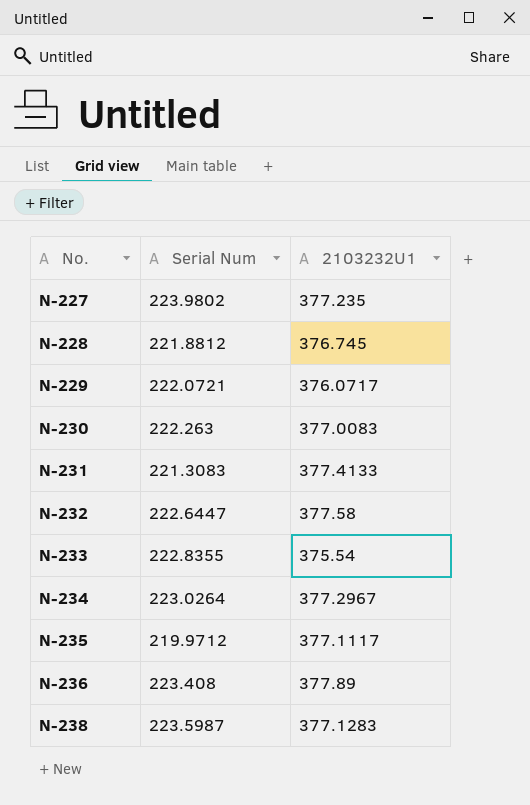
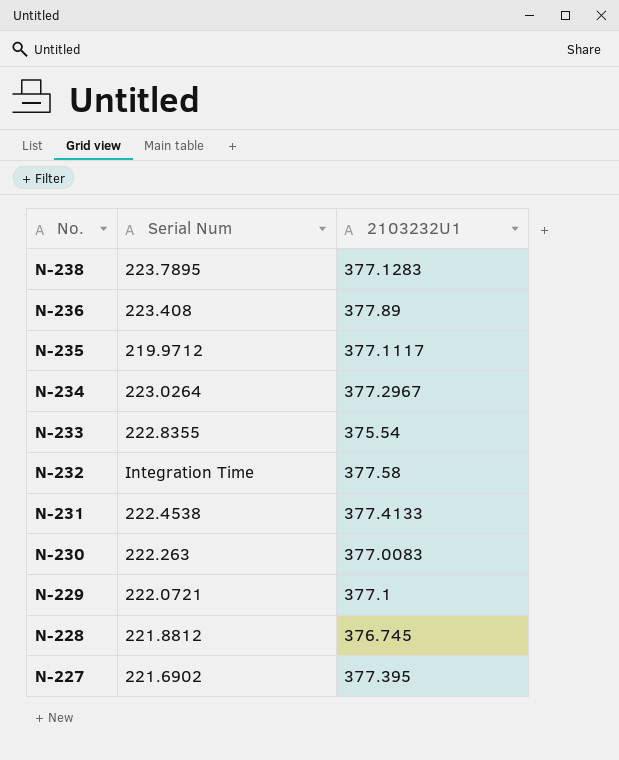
row order: No. ascending -> No. descending
N-238 | Serial Num: 223.5987 -> 223.7895
N-232 | Serial Num: 222.6447 -> Integration Time
N-231 | Serial Num: 221.3083 -> 222.4538
N-229 | 2103232U1: 376.0717 -> 377.1
N-227 | Serial Num: 223.9802 -> 221.6902
N-227 | 2103232U1: 377.235 -> 377.395

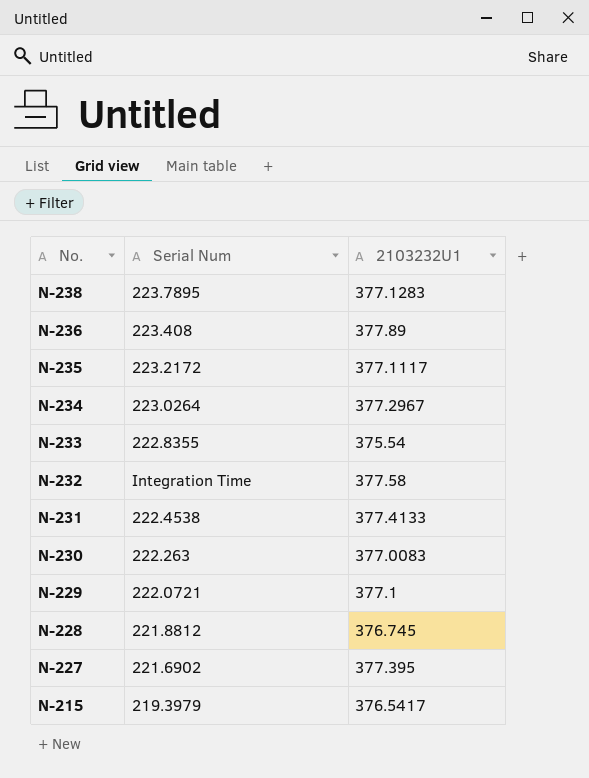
N-235 | Serial Num: 219.9712 -> 223.2172
row N-215: none -> 219.3979 | 376.5417

